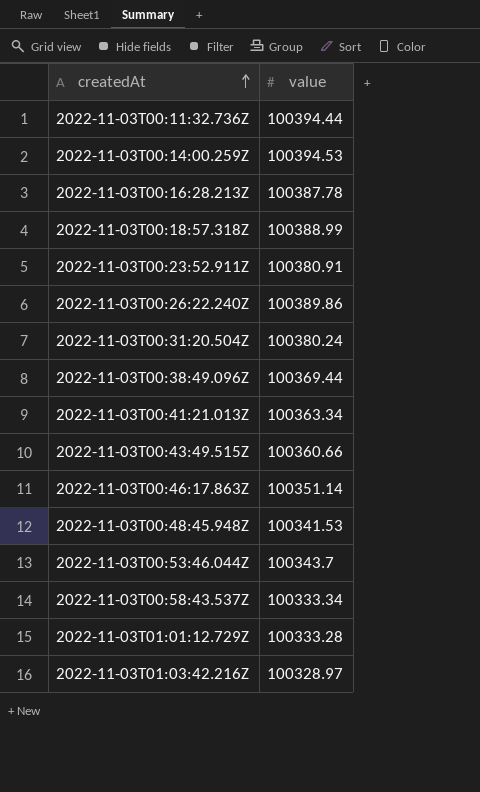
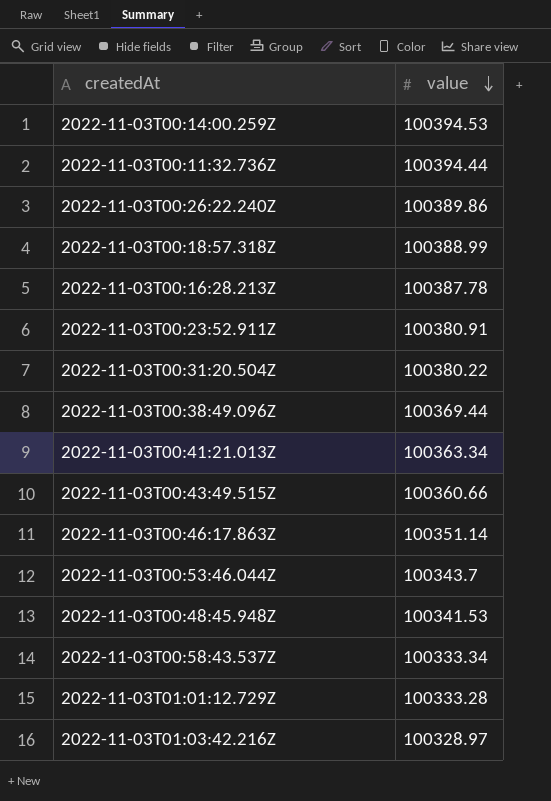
row order: createdAt ascending -> value descending
2022-11-03T00:31:20.504Z | value: 100380.24 -> 100380.22

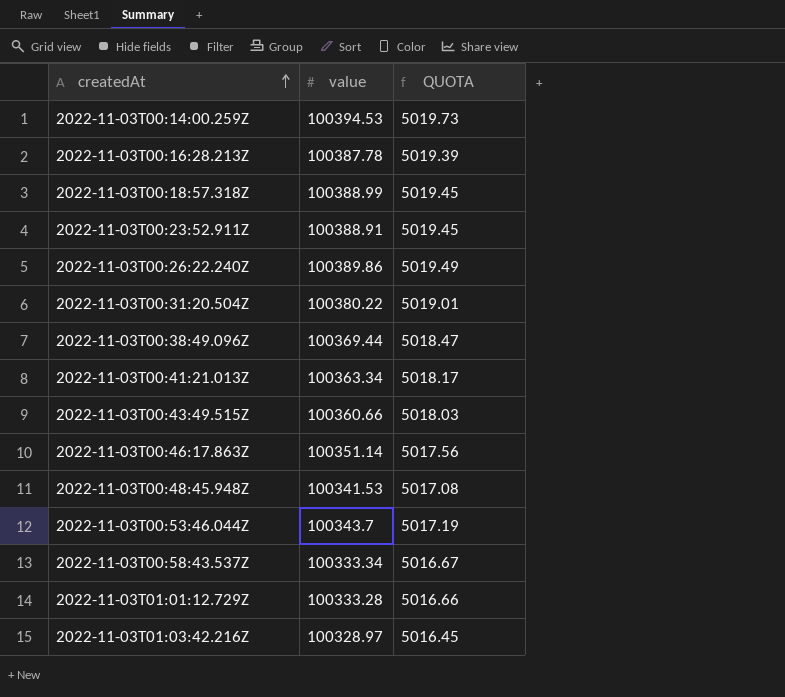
row order: value descending -> createdAt ascending
column QUOTA | formula: none -> [value] * 0.05
row 2022-11-03T00:11:32.736Z: 100394.44 -> none
2022-11-03T00:23:52.911Z | value: 100380.91 -> 100388.91

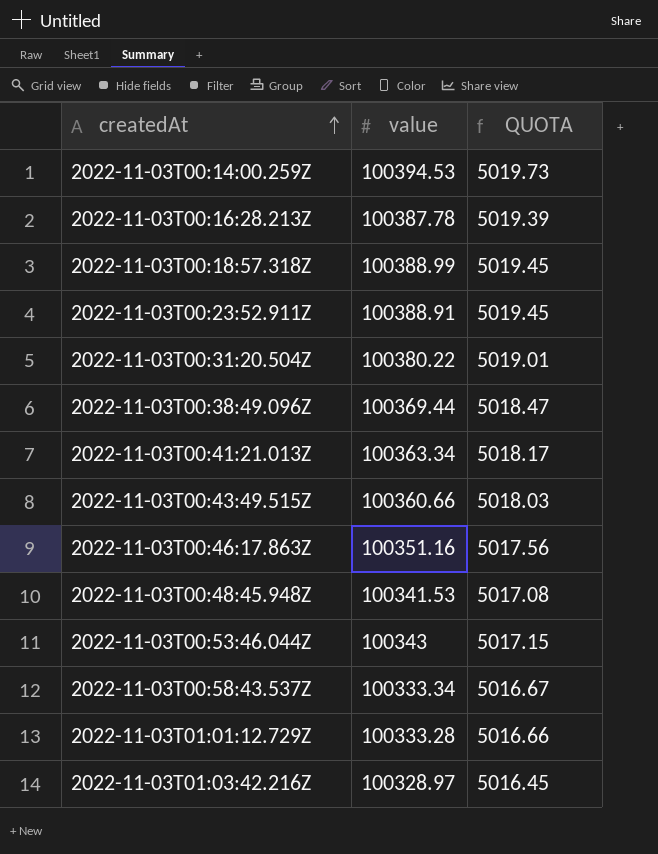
row 2022-11-03T00:26:22.240Z: 100389.86 | 5019.49 -> none
2022-11-03T00:46:17.863Z | value: 100351.14 -> 100351.16
2022-11-03T00:53:46.044Z | value: 100343.7 -> 100343
2022-11-03T00:53:46.044Z | QUOTA: 5017.19 -> 5017.15

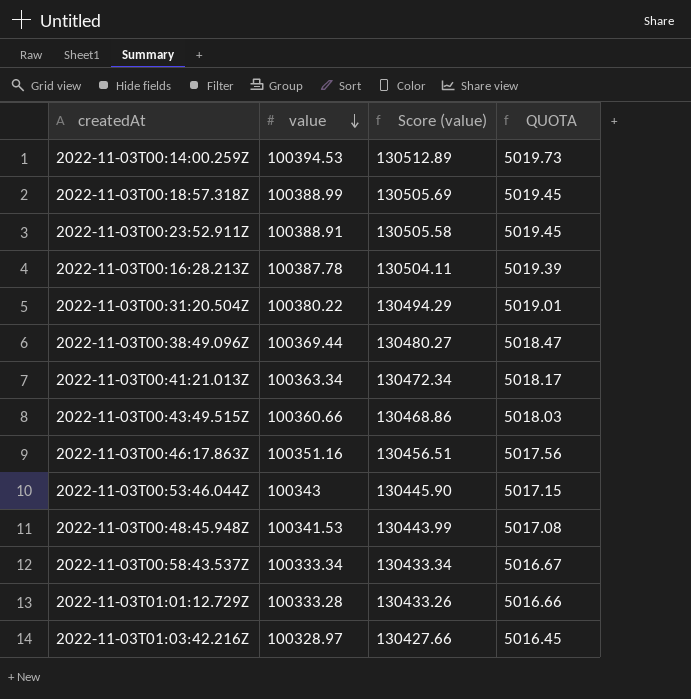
row order: createdAt ascending -> value descending
column Score (value) | formula: none -> [value] * 1.3

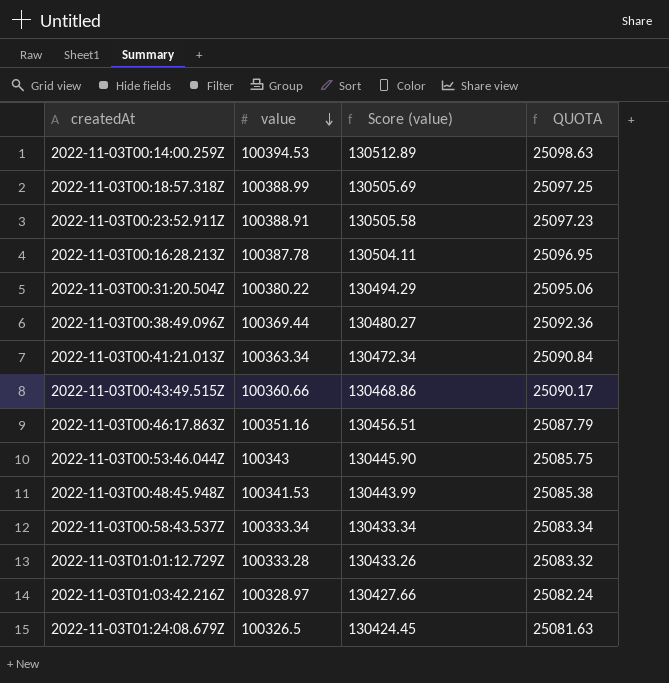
column QUOTA | formula: [value] * 0.05 -> [value] * 0.25
row 2022-11-03T01:24:08.679Z: none -> 100326.5 | 130424.45 | 25081.63

